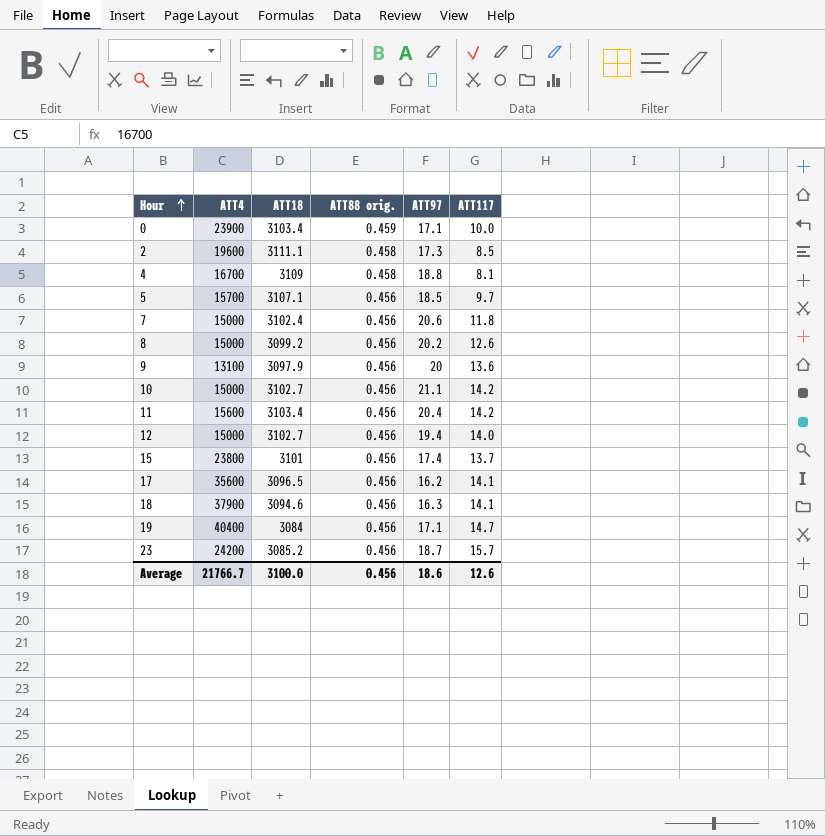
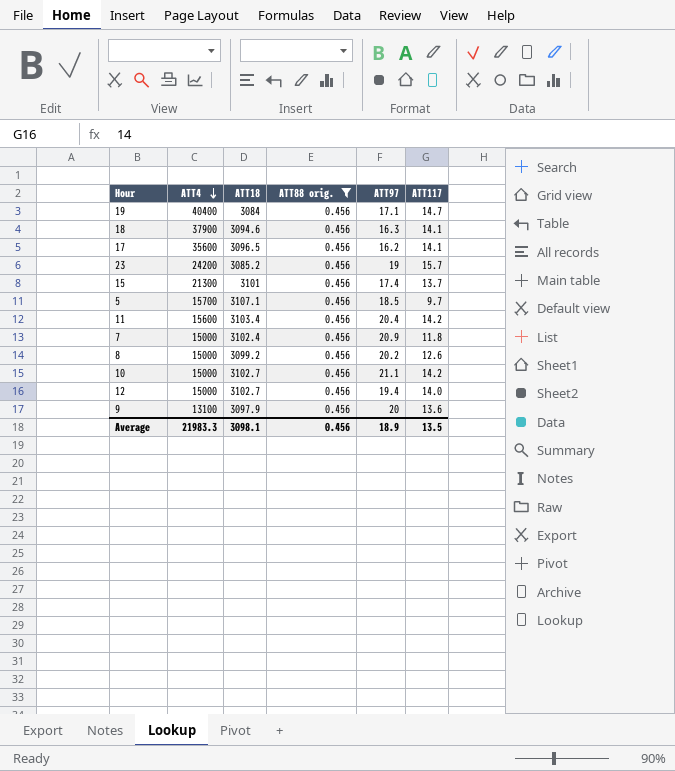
filter: none -> ATT88 orig. = 0.456
row order: Hour ascending -> ATT4 descending
23 | ATT97: 18.7 -> 19
15 | ATT4: 23800 -> 21300
7 | ATT97: 20.6 -> 20.9
Average | ATT4: 21766.7 -> 21983.3
Average | ATT18: 3100.0 -> 3098.1
Average | ATT97: 18.6 -> 18.9
Average | ATT117: 12.6 -> 13.5

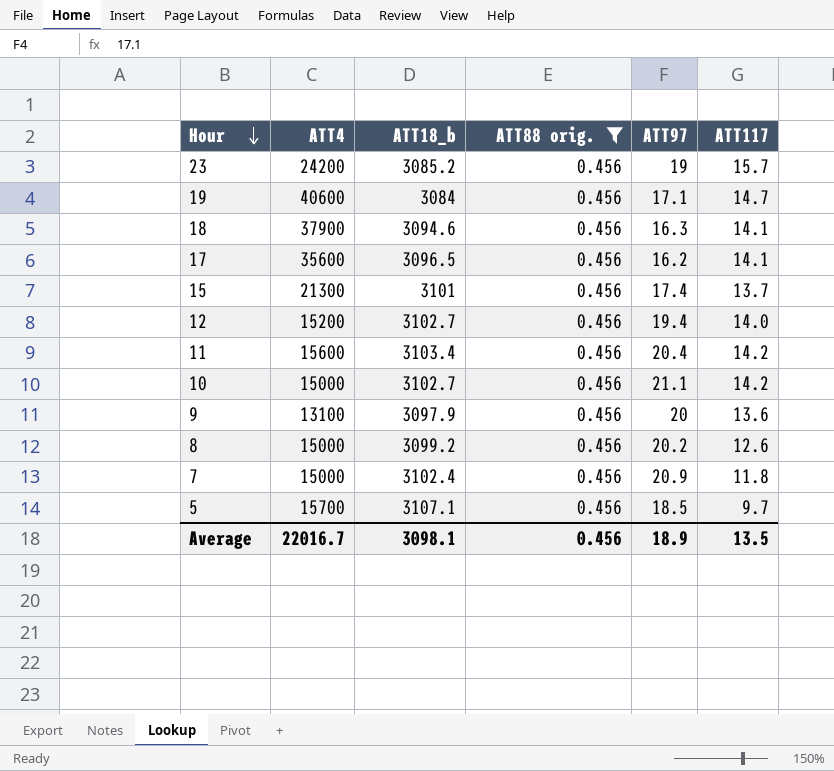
row order: ATT4 descending -> Hour descending
column name: ATT18 -> ATT18_b
19 | ATT4: 40400 -> 40600
12 | ATT4: 15000 -> 15200
Average | ATT4: 21983.3 -> 22016.7

